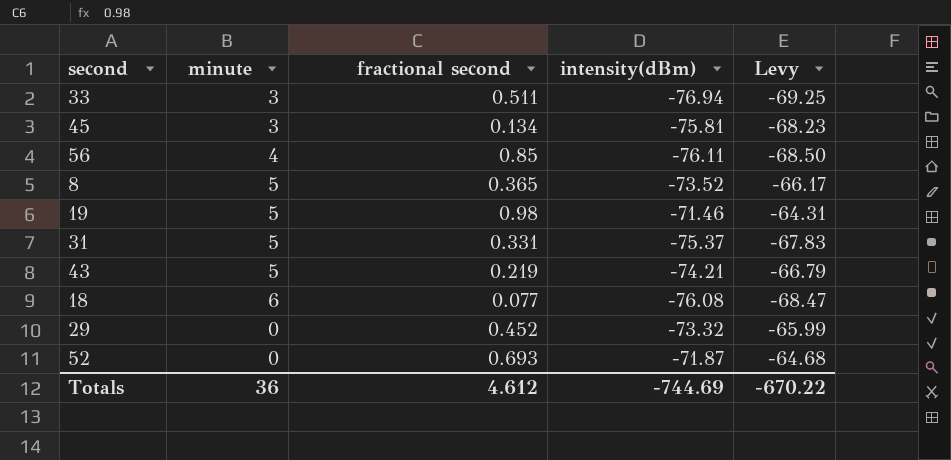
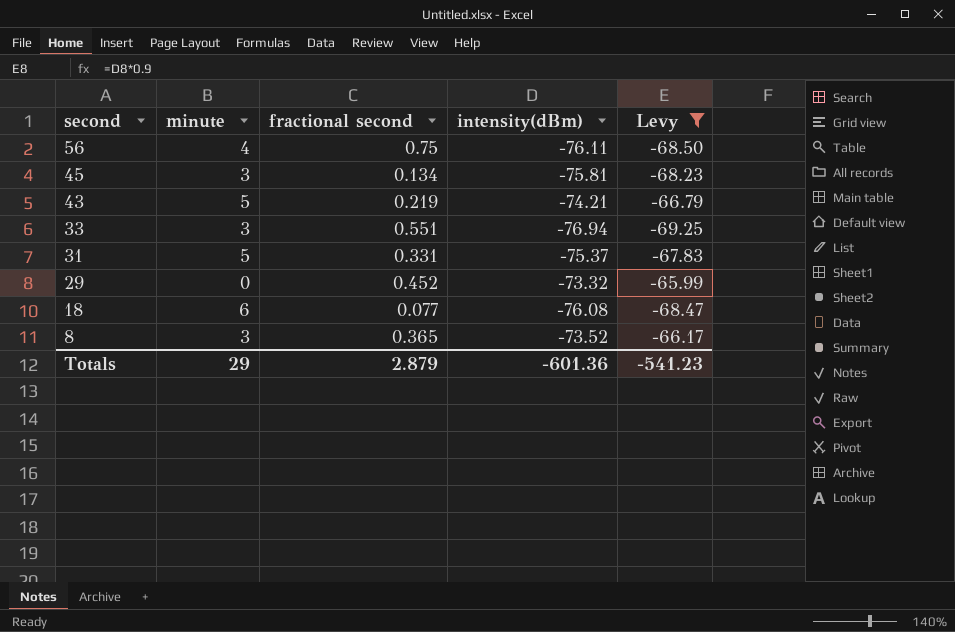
filter: none -> Levy <= -65.99
row order: none -> second descending
56 | fractional second: 0.85 -> 0.75
33 | fractional second: 0.511 -> 0.551
8 | minute: 5 -> 3
Totals | minute: 36 -> 29
Totals | fractional second: 4.612 -> 2.879
Totals | intensity(dBm): -744.69 -> -601.36
Totals | Levy: -670.22 -> -541.23

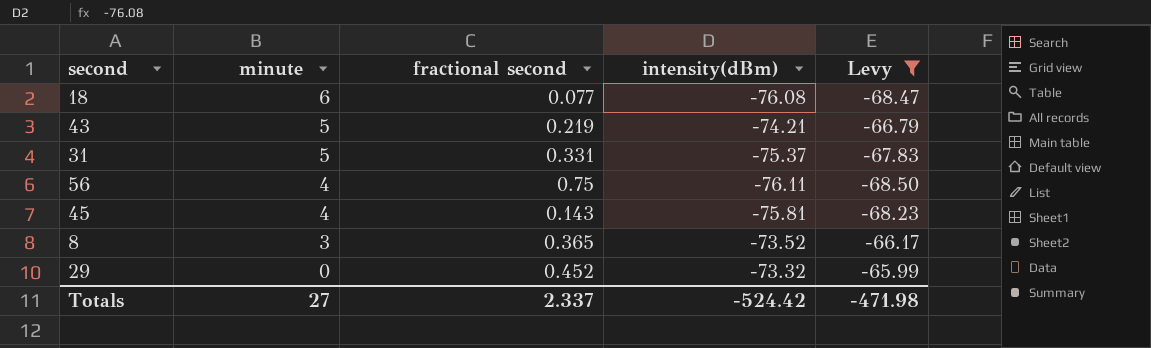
row order: second descending -> minute descending
row 33: 3 | 0.551 | -76.94 | -69.25 -> none
45 | minute: 3 -> 4
45 | fractional second: 0.134 -> 0.143
Totals | minute: 29 -> 27
Totals | fractional second: 2.879 -> 2.337
Totals | intensity(dBm): -601.36 -> -524.42
Totals | Levy: -541.23 -> -471.98

